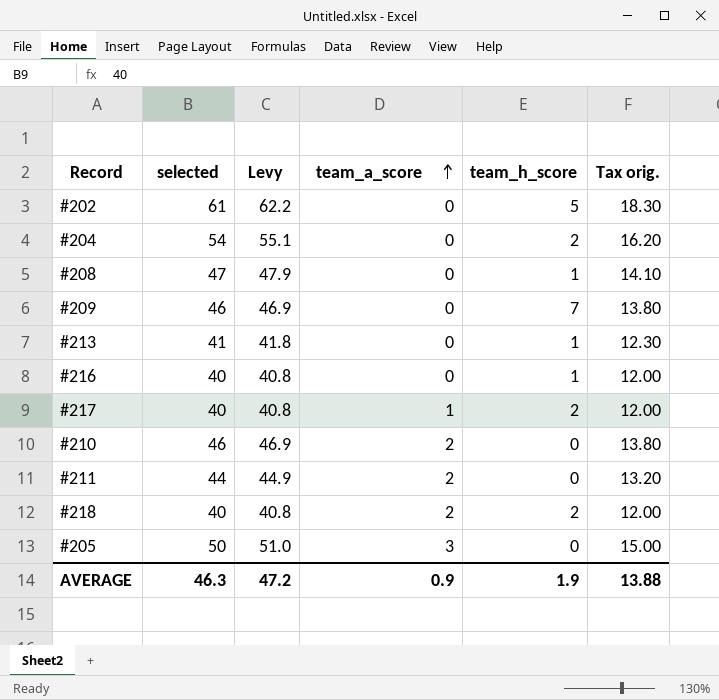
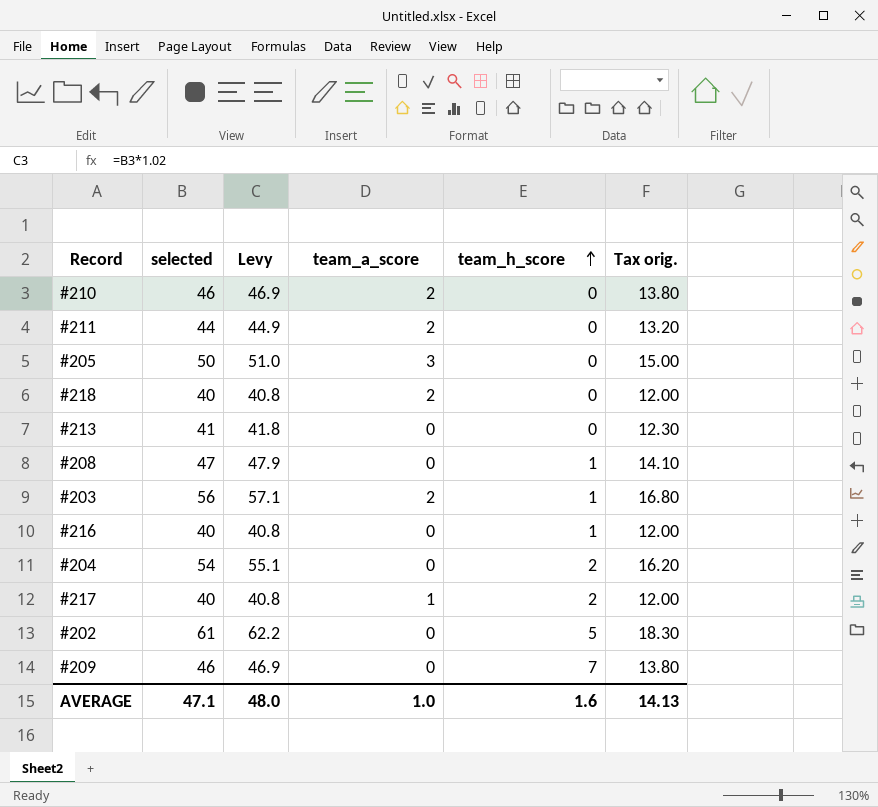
row order: team_a_score ascending -> team_h_score ascending
#218 | team_h_score: 2 -> 0
#213 | team_h_score: 1 -> 0
row #203: none -> 56 | 57.1 | 2 | 1 | 16.80
AVERAGE | selected: 46.3 -> 47.1
AVERAGE | Levy: 47.2 -> 48.0
AVERAGE | team_a_score: 0.9 -> 1.0
AVERAGE | team_h_score: 1.9 -> 1.6
AVERAGE | Tax orig.: 13.88 -> 14.13

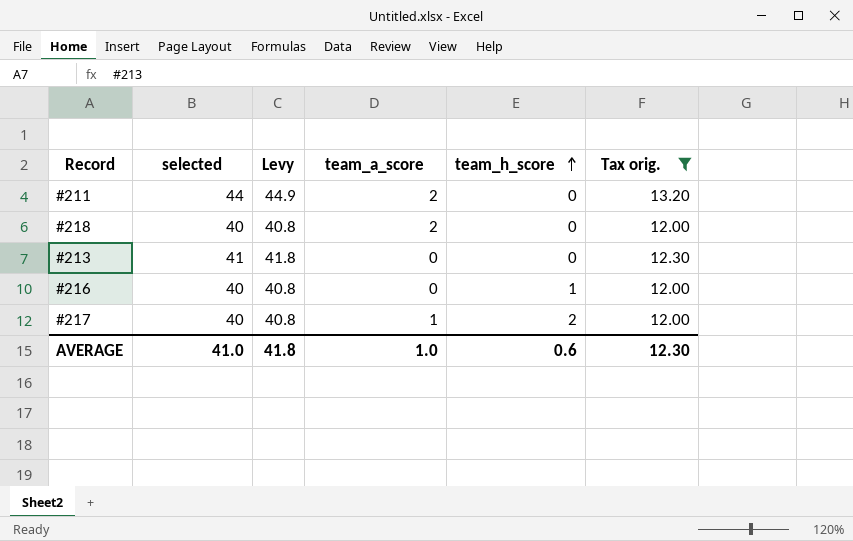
filter: none -> Tax orig. <= 13.20
AVERAGE | selected: 47.1 -> 41.0
AVERAGE | Levy: 48.0 -> 41.8
AVERAGE | team_h_score: 1.6 -> 0.6
AVERAGE | Tax orig.: 14.13 -> 12.30

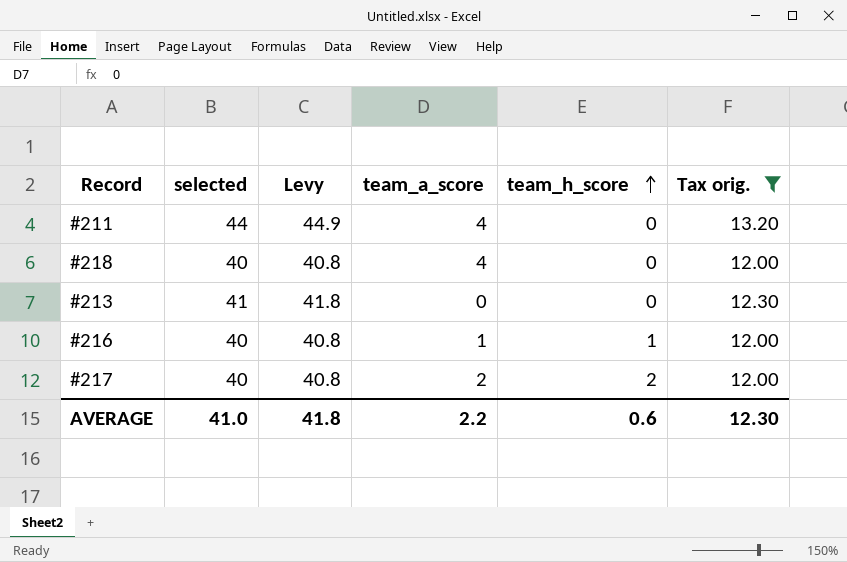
#211 | team_a_score: 2 -> 4
#218 | team_a_score: 2 -> 4
#216 | team_a_score: 0 -> 1
#217 | team_a_score: 1 -> 2
AVERAGE | team_a_score: 1.0 -> 2.2

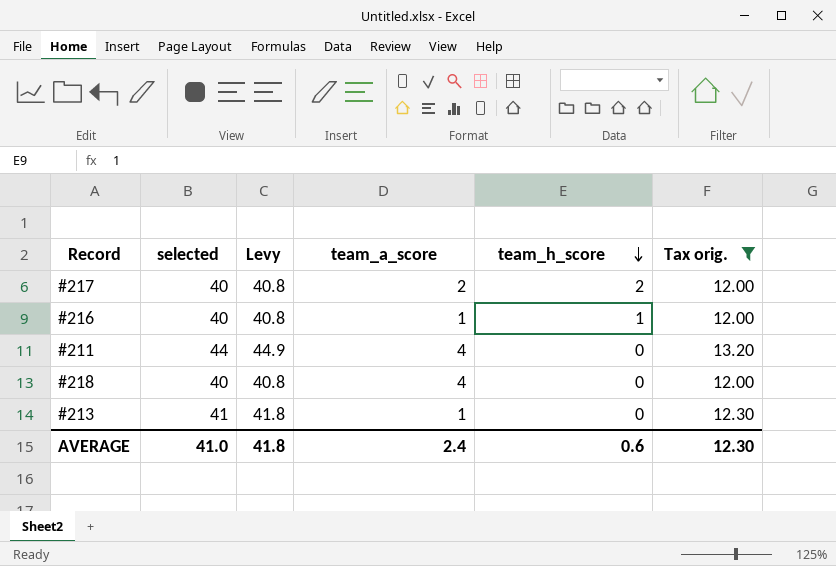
row order: team_h_score ascending -> team_h_score descending
#213 | team_a_score: 0 -> 1
AVERAGE | team_a_score: 2.2 -> 2.4

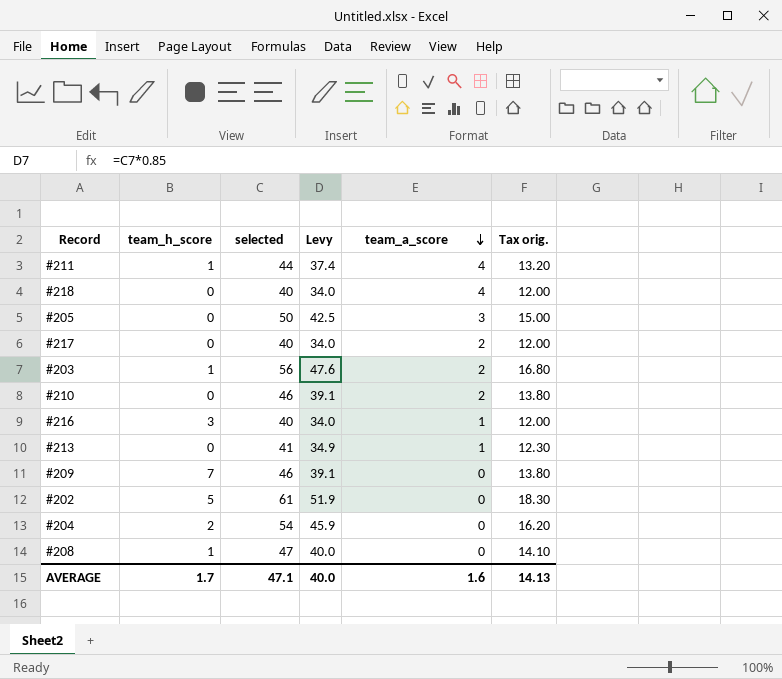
filter: Tax orig. <= 13.20 -> none
row order: team_h_score descending -> team_a_score descending
column team_h_score | position: 5 -> 2
column Levy | formula: [selected] * 1.02 -> [selected] * 0.85
#211 | team_h_score: 0 -> 1
#217 | team_h_score: 2 -> 0
#216 | team_h_score: 1 -> 3
AVERAGE | team_h_score: 0.6 -> 1.7
AVERAGE | selected: 41.0 -> 47.1
AVERAGE | Levy: 41.8 -> 40.0
AVERAGE | team_a_score: 2.4 -> 1.6
AVERAGE | Tax orig.: 12.30 -> 14.13

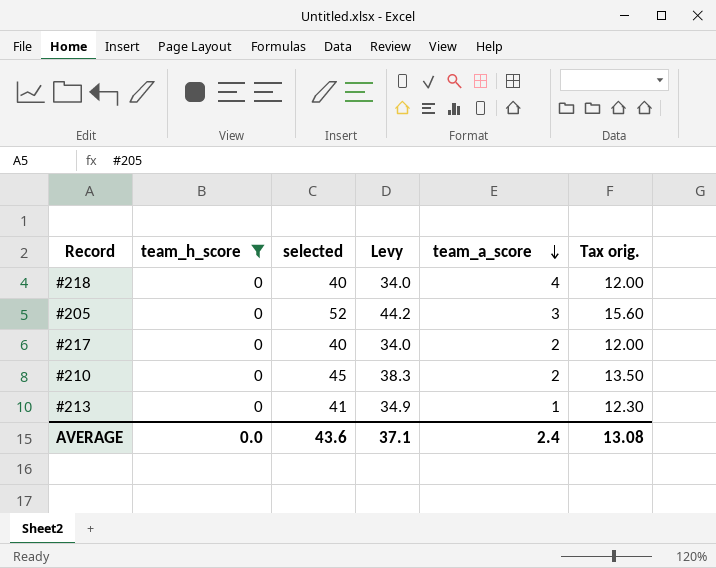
filter: none -> team_h_score = 0
#205 | selected: 50 -> 52
#205 | Levy: 42.5 -> 44.2
#205 | Tax orig.: 15.00 -> 15.60
#210 | selected: 46 -> 45
#210 | Levy: 39.1 -> 38.3
#210 | Tax orig.: 13.80 -> 13.50
AVERAGE | team_h_score: 1.7 -> 0.0
AVERAGE | selected: 47.1 -> 43.6
AVERAGE | Levy: 40.0 -> 37.1
AVERAGE | team_a_score: 1.6 -> 2.4
AVERAGE | Tax orig.: 14.13 -> 13.08

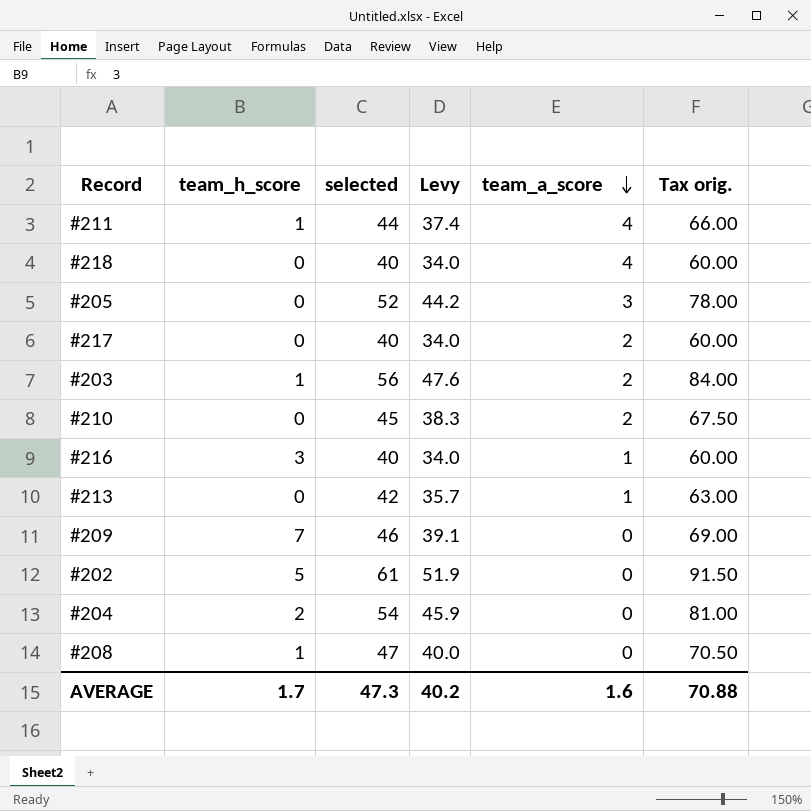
filter: team_h_score = 0 -> none
column Tax orig. | formula: [selected] * 0.3 -> [selected] * 1.5
#213 | selected: 41 -> 42
#213 | Levy: 34.9 -> 35.7
AVERAGE | team_h_score: 0.0 -> 1.7
AVERAGE | selected: 43.6 -> 47.3
AVERAGE | Levy: 37.1 -> 40.2
AVERAGE | team_a_score: 2.4 -> 1.6
AVERAGE | Tax orig.: 13.08 -> 70.88

